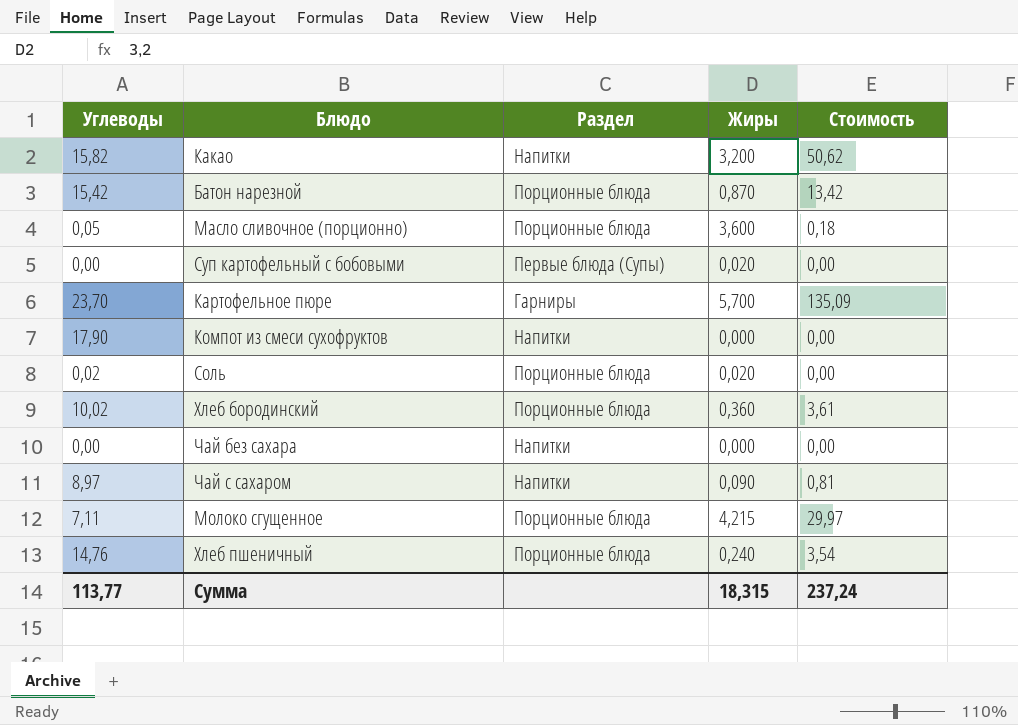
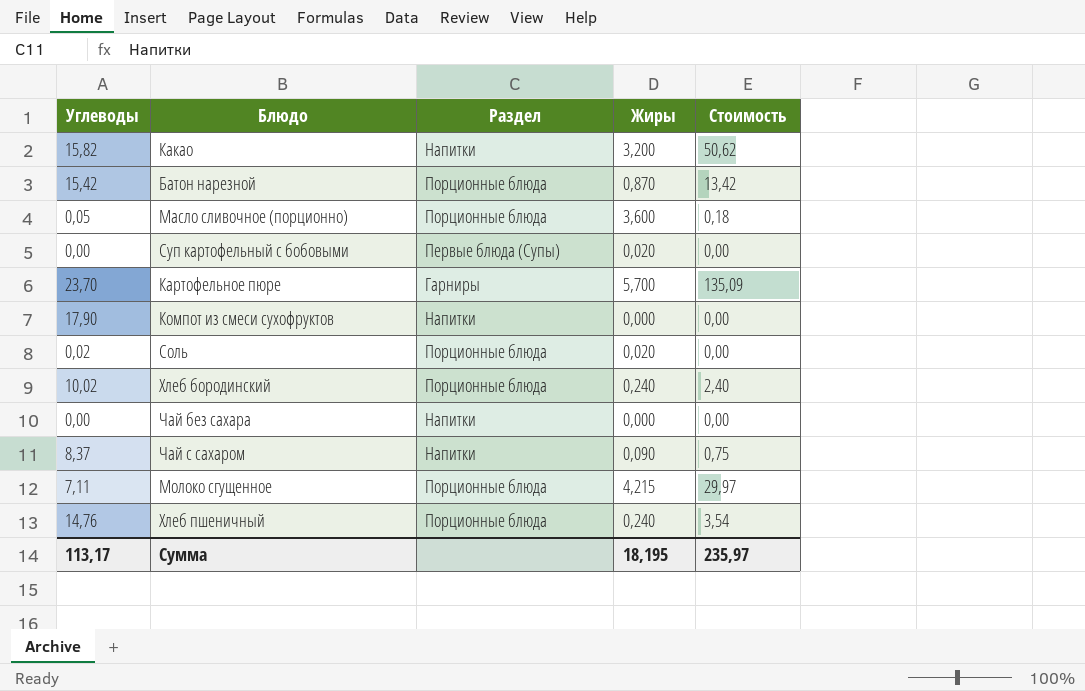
Хлеб бородинский | Жиры: 0,360 -> 0,240
Хлеб бородинский | Стоимость: 3,61 -> 2,40
Чай с сахаром | Углеводы: 8,97 -> 8,37
Чай с сахаром | Стоимость: 0,81 -> 0,75
Сумма | Углеводы: 113,77 -> 113,17
Сумма | Жиры: 18,315 -> 18,195
Сумма | Стоимость: 237,24 -> 235,97

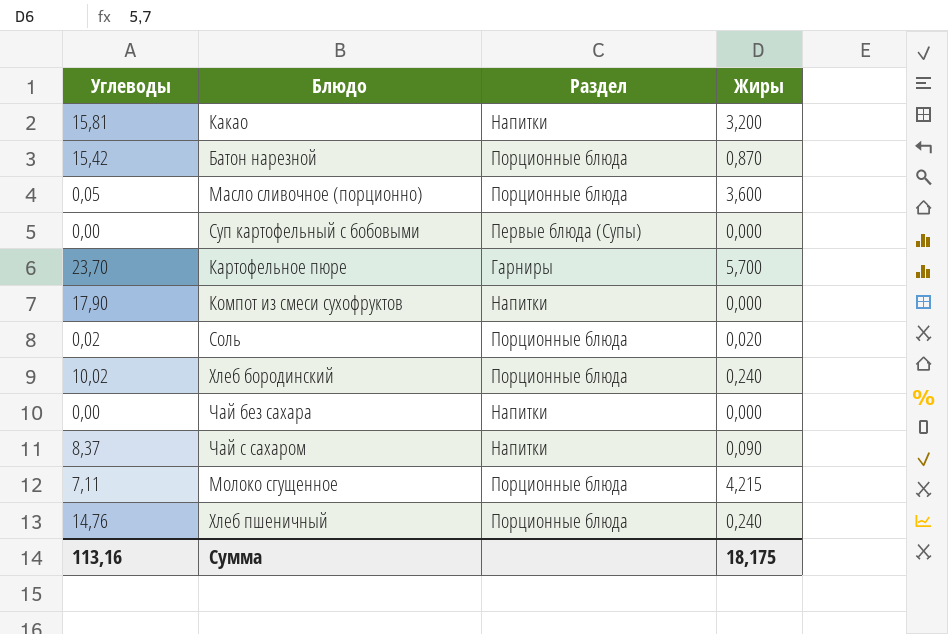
column Стоимость | formula: [Углеводы] * [Жиры] -> none
Какао | Углеводы: 15,82 -> 15,81
Суп картофельный с бобовыми | Жиры: 0,020 -> 0,000
Сумма | Углеводы: 113,17 -> 113,16
Сумма | Жиры: 18,195 -> 18,175

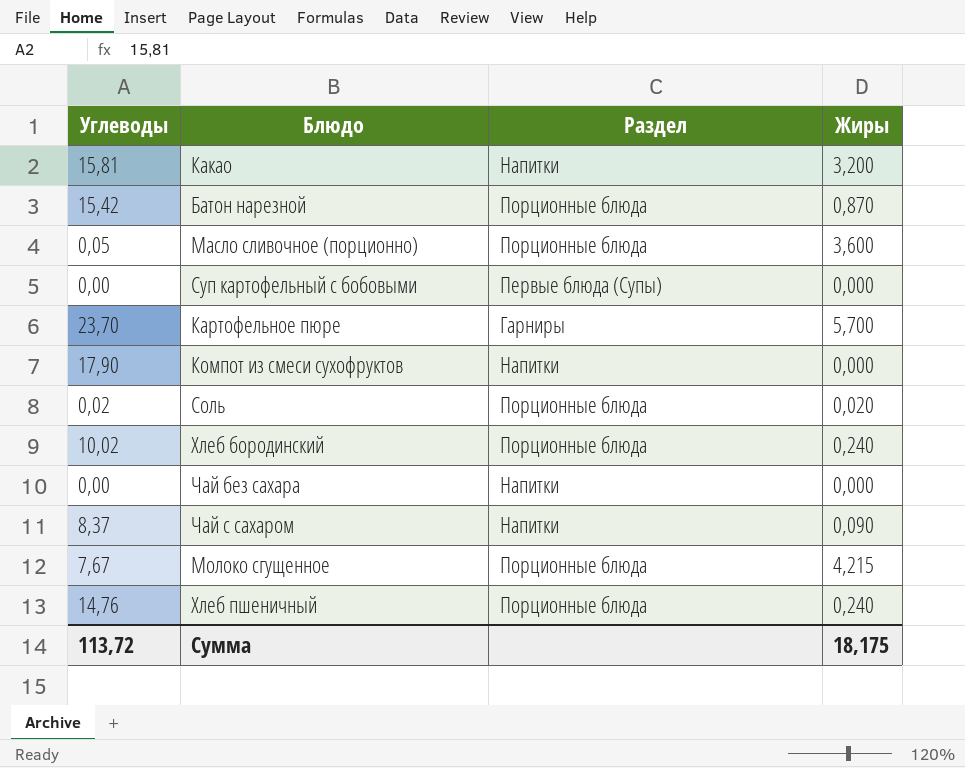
Молоко сгущенное | Углеводы: 7,11 -> 7,67
Сумма | Углеводы: 113,16 -> 113,72

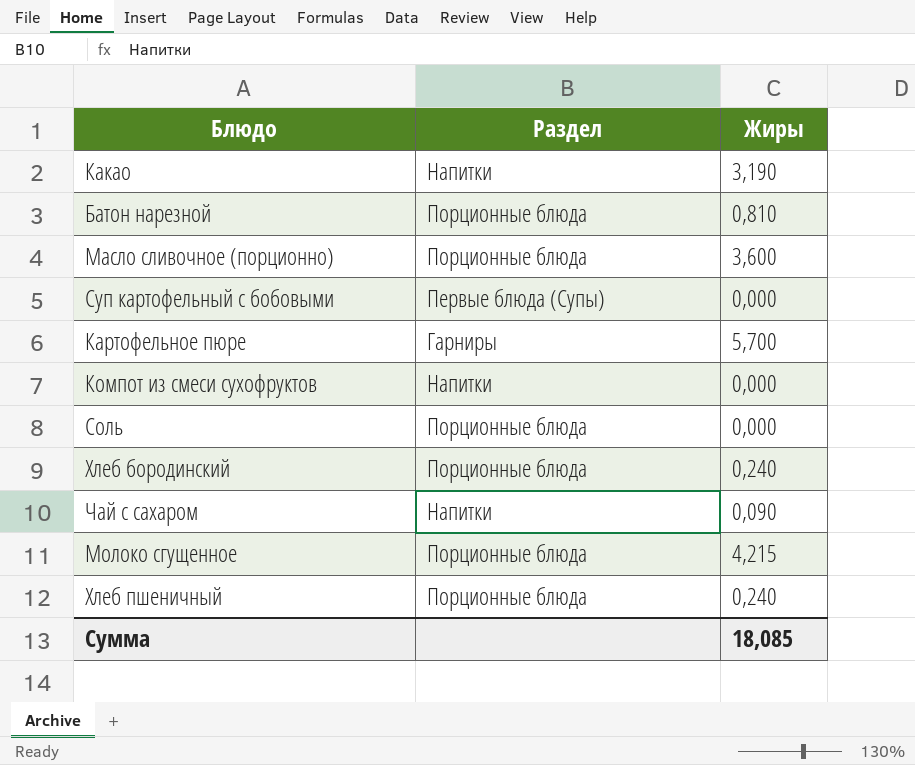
column Углеводы | position: 1 -> none
row Чай без сахара: 0,00 | Напитки | 0,000 -> none
Какао | Жиры: 3,200 -> 3,190
Батон нарезной | Жиры: 0,870 -> 0,810
Соль | Жиры: 0,020 -> 0,000
Сумма | Жиры: 18,175 -> 18,085

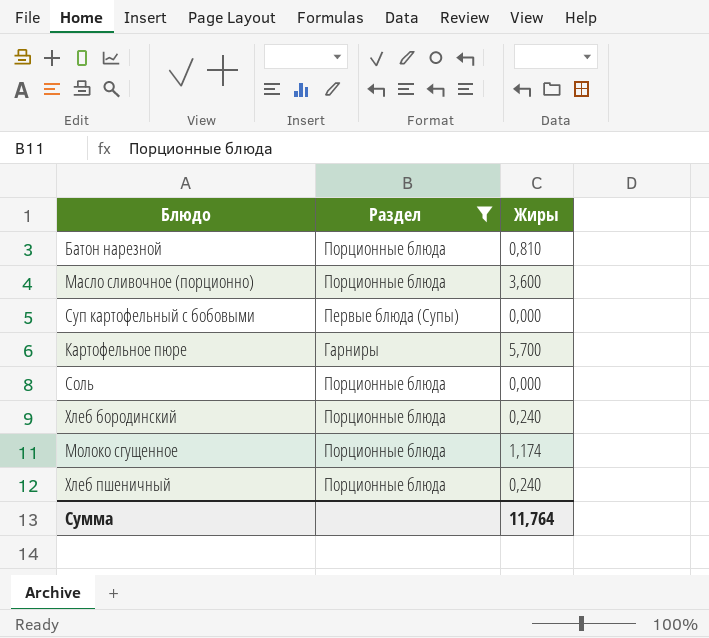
filter: none -> Раздел != Напитки
Молоко сгущенное | Жиры: 4,215 -> 1,174
Сумма | Жиры: 18,085 -> 11,764

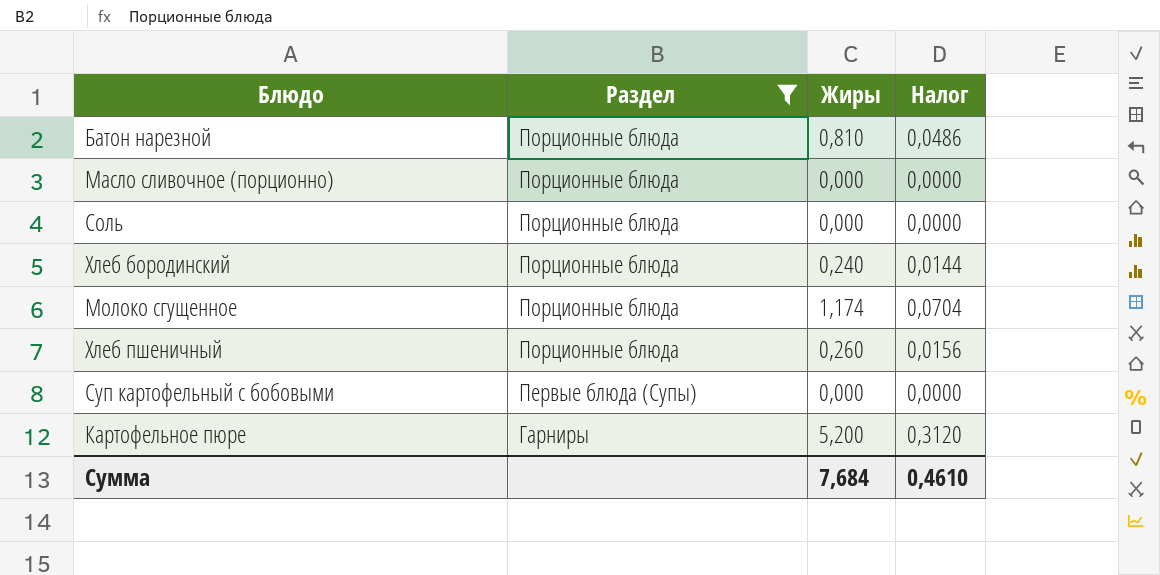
row order: none -> Раздел descending
column Налог | formula: none -> [Жиры] * 0,06
Масло сливочное (порционно) | Жиры: 3,600 -> 0,000
Хлеб пшеничный | Жиры: 0,240 -> 0,260
Картофельное пюре | Жиры: 5,700 -> 5,200
Сумма | Жиры: 11,764 -> 7,684

